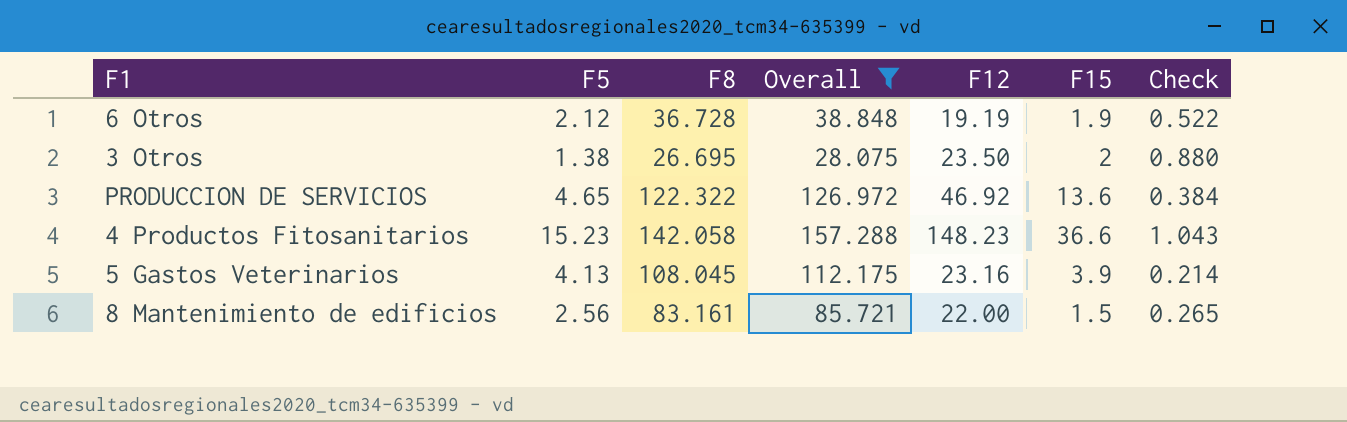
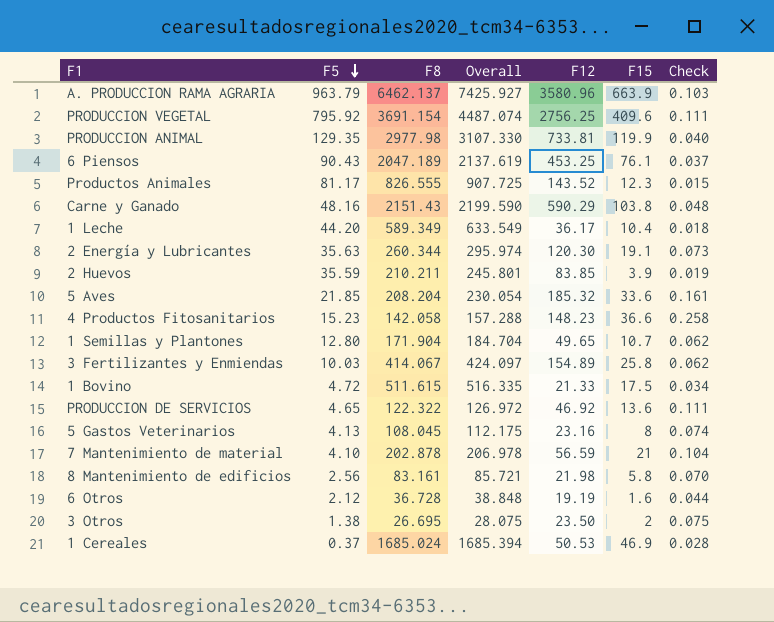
filter: Overall <= 157.288 -> none
row order: none -> F5 descending
column Check | formula: [F12] / [F8] -> [F15] / [F8]
5 Gastos Veterinarios | F15: 3.9 -> 8
8 Mantenimiento de edificios | F12: 22.00 -> 21.98
8 Mantenimiento de edificios | F15: 1.5 -> 5.8
6 Otros | F15: 1.9 -> 1.6

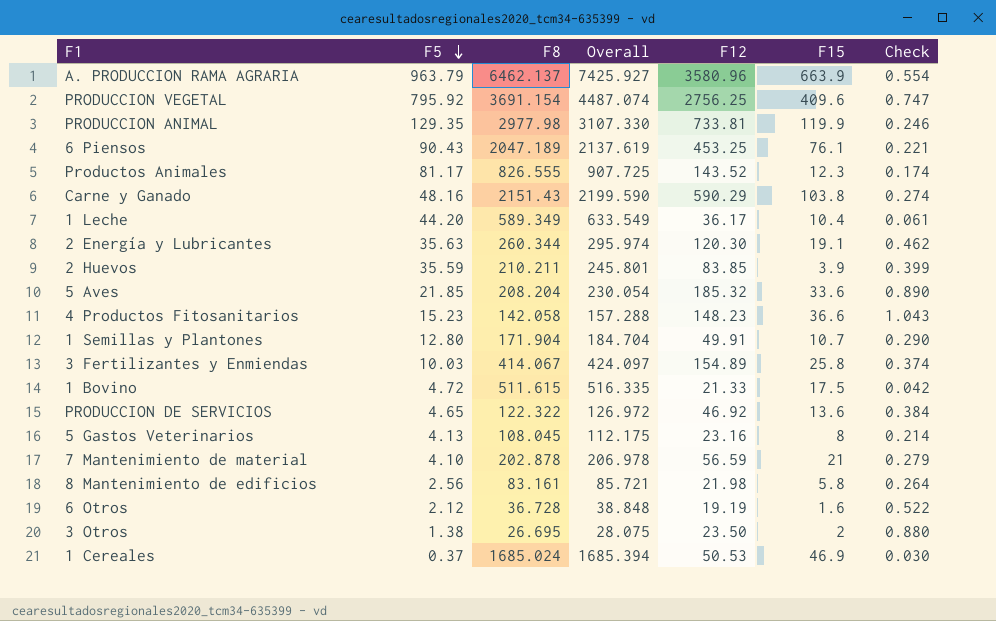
column Check | formula: [F15] / [F8] -> [F12] / [F8]
1 Semillas y Plantones | F12: 49.65 -> 49.91

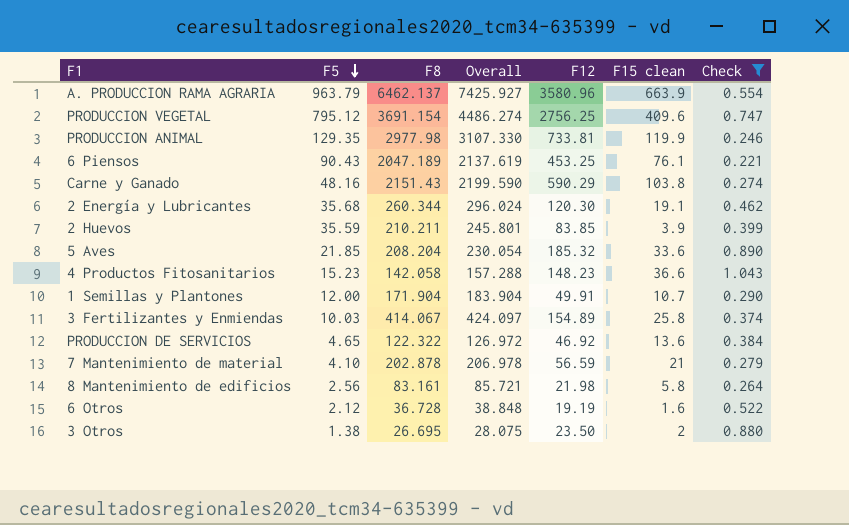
filter: none -> Check >= 0.221
column name: F15 -> F15 clean
PRODUCCION VEGETAL | F5: 795.92 -> 795.12
PRODUCCION VEGETAL | Overall: 4487.074 -> 4486.274
2 Energía y Lubricantes | F5: 35.63 -> 35.68
2 Energía y Lubricantes | Overall: 295.974 -> 296.024
1 Semillas y Plantones | F5: 12.80 -> 12.00
1 Semillas y Plantones | Overall: 184.704 -> 183.904

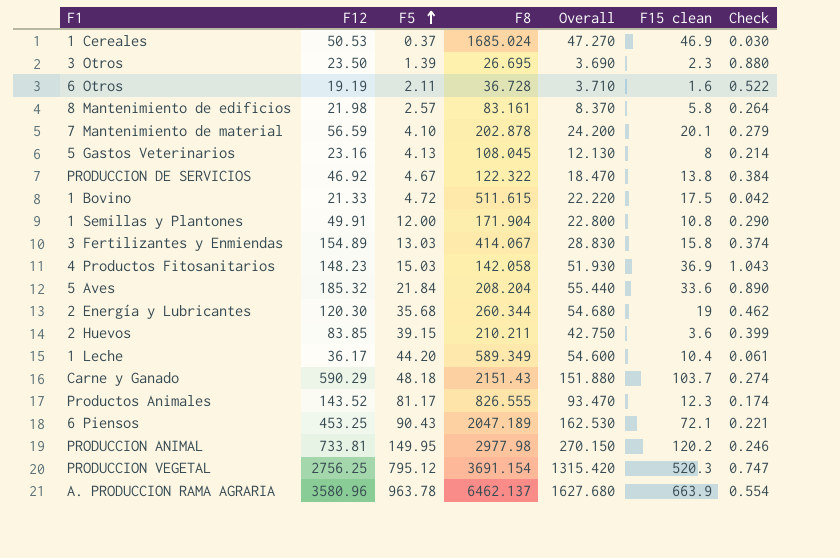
filter: Check >= 0.221 -> none
row order: F5 descending -> F5 ascending
column F12 | position: 5 -> 2
column Overall | formula: [F5] + [F8] -> [F5] + [F15 clean]
3 Otros | F5: 1.38 -> 1.39
3 Otros | F15 clean: 2 -> 2.3
6 Otros | F5: 2.12 -> 2.11
8 Mantenimiento de edificios | F5: 2.56 -> 2.57
7 Mantenimiento de material | F15 clean: 21 -> 20.1
PRODUCCION DE SERVICIOS | F5: 4.65 -> 4.67
PRODUCCION DE SERVICIOS | F15 clean: 13.6 -> 13.8
1 Semillas y Plantones | F15 clean: 10.7 -> 10.8
3 Fertilizantes y Enmiendas | F5: 10.03 -> 13.03
3 Fertilizantes y Enmiendas | F15 clean: 25.8 -> 15.8
4 Productos Fitosanitarios | F5: 15.23 -> 15.03
4 Productos Fitosanitarios | F15 clean: 36.6 -> 36.9
5 Aves | F5: 21.85 -> 21.84
2 Energía y Lubricantes | F15 clean: 19.1 -> 19
2 Huevos | F5: 35.59 -> 39.15
2 Huevos | F15 clean: 3.9 -> 3.6
Carne y Ganado | F5: 48.16 -> 48.18
Carne y Ganado | F15 clean: 103.8 -> 103.7
6 Piensos | F15 clean: 76.1 -> 72.1
PRODUCCION ANIMAL | F5: 129.35 -> 149.95
PRODUCCION ANIMAL | F15 clean: 119.9 -> 120.2
PRODUCCION VEGETAL | F15 clean: 409.6 -> 520.3
A. PRODUCCION RAMA AGRARIA | F5: 963.79 -> 963.78

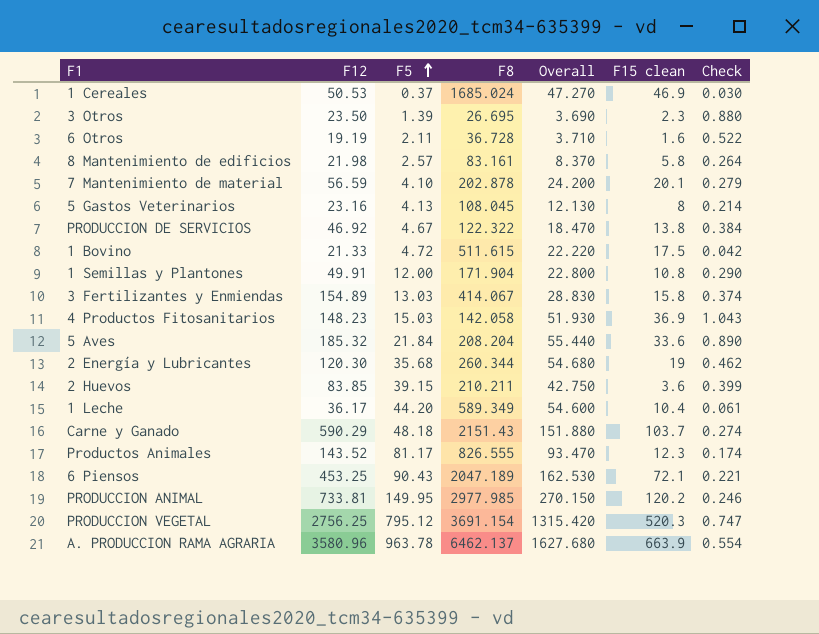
PRODUCCION ANIMAL | F8: 2977.98 -> 2977.985

